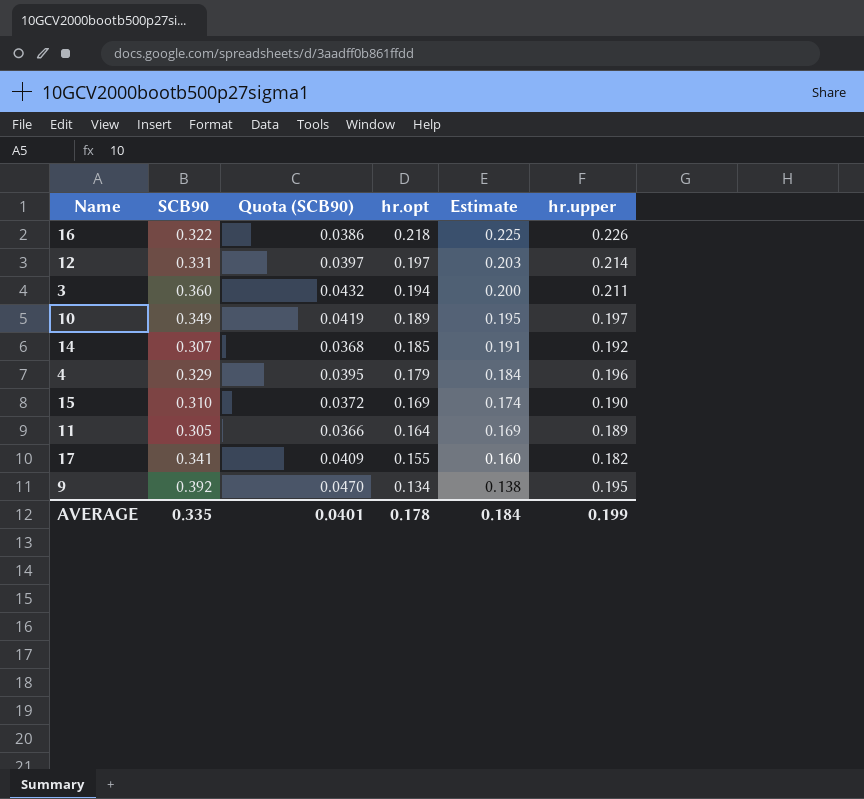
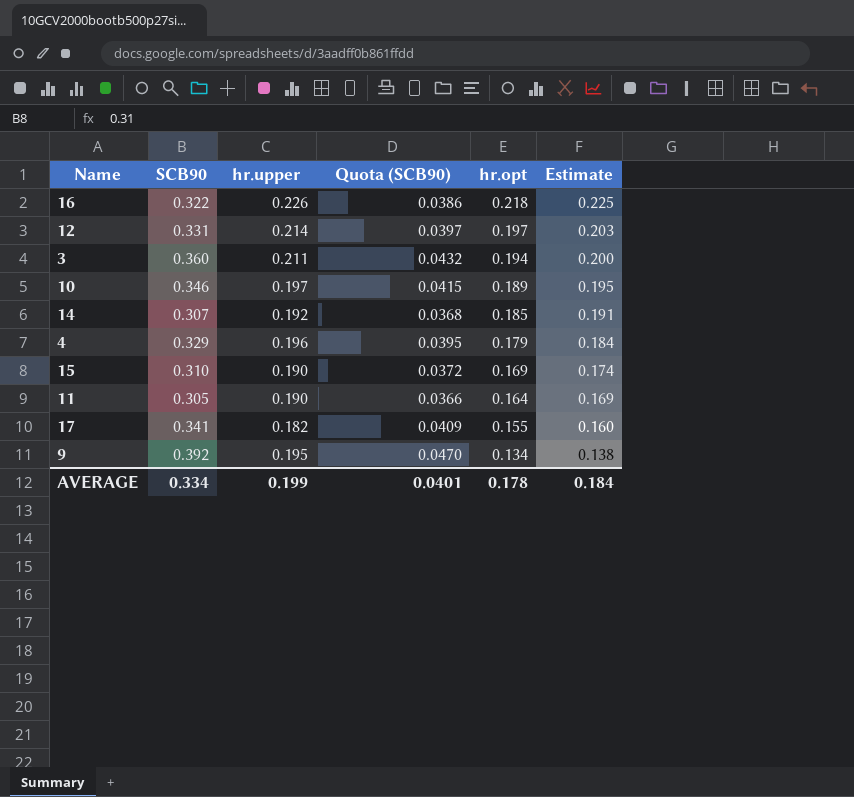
column hr.upper | position: 6 -> 3
10 | SCB90: 0.349 -> 0.346
10 | Quota (SCB90): 0.0419 -> 0.0415
11 | hr.upper: 0.189 -> 0.190
AVERAGE | SCB90: 0.335 -> 0.334

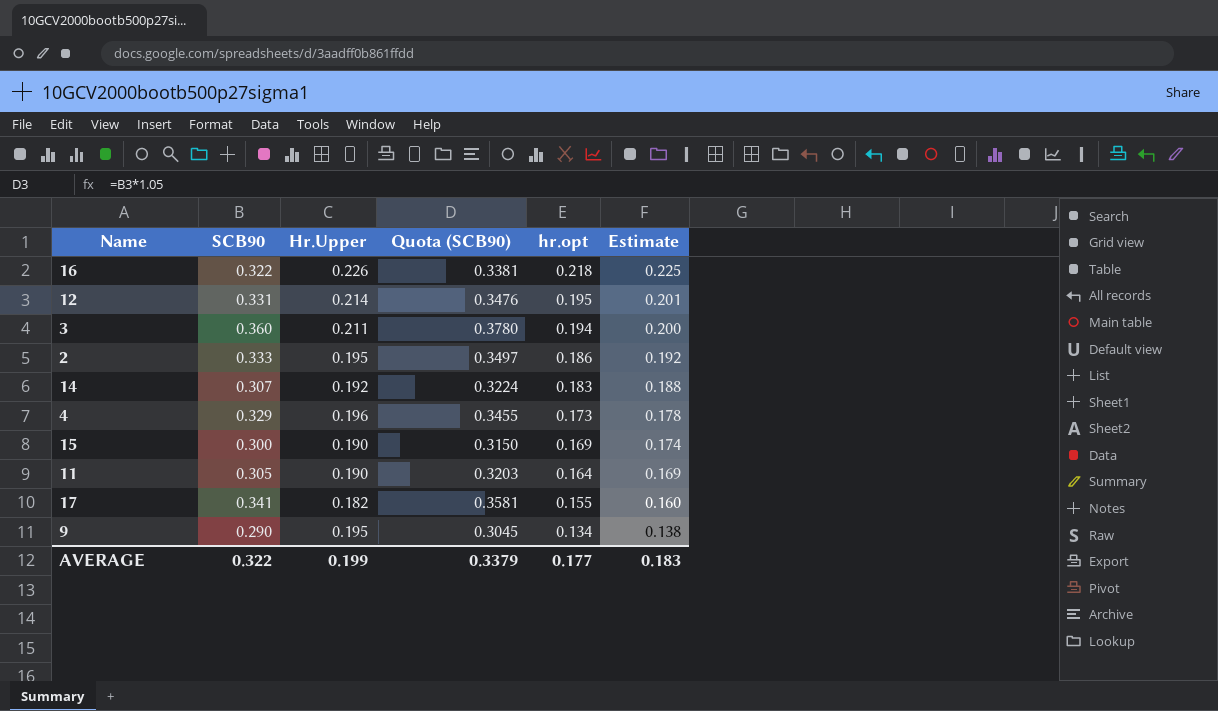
column name: hr.upper -> Hr.Upper
column Quota (SCB90) | formula: [SCB90] * 0.12 -> [SCB90] * 1.05
row 10: 0.346 | 0.197 | 0.0415 | 0.189 | 0.195 -> none
12 | hr.opt: 0.197 -> 0.195
12 | Estimate: 0.203 -> 0.201
row 2: none -> 0.333 | 0.195 | 0.3497 | 0.186 | 0.192
14 | hr.opt: 0.185 -> 0.183
14 | Estimate: 0.191 -> 0.188
4 | hr.opt: 0.179 -> 0.173
4 | Estimate: 0.184 -> 0.178
15 | SCB90: 0.310 -> 0.300
9 | SCB90: 0.392 -> 0.290
AVERAGE | SCB90: 0.334 -> 0.322
AVERAGE | Quota (SCB90): 0.0401 -> 0.3379
AVERAGE | hr.opt: 0.178 -> 0.177
AVERAGE | Estimate: 0.184 -> 0.183

